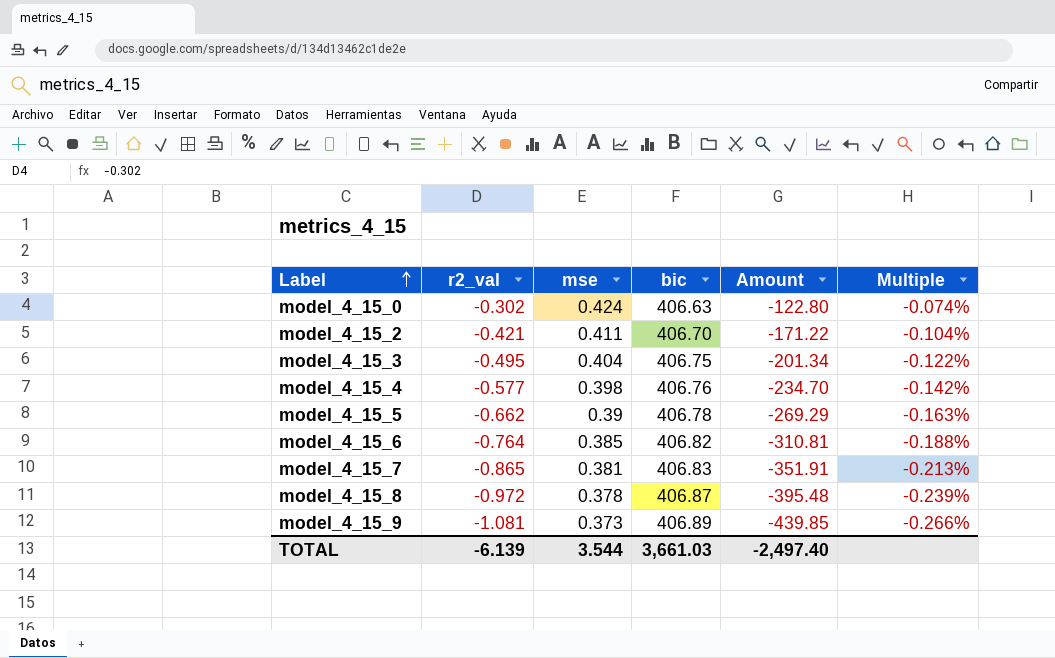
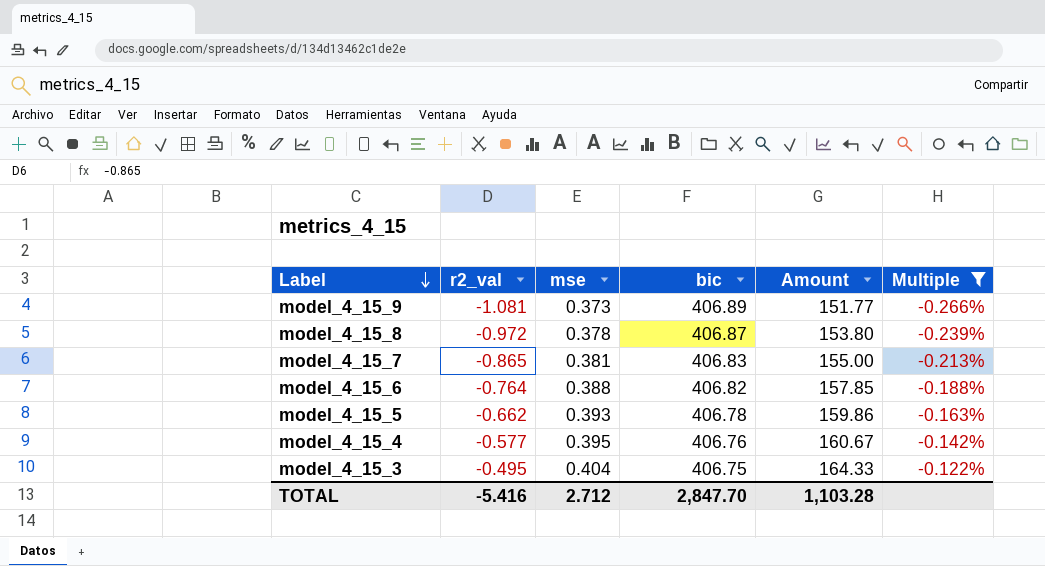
filter: none -> Multiple <= -0.122%
row order: Label ascending -> Label descending
column Amount | formula: [r2_val] * [bic] -> [mse] * [bic]
model_4_15_6 | mse: 0.385 -> 0.388
model_4_15_5 | mse: 0.39 -> 0.393
model_4_15_4 | mse: 0.398 -> 0.395
TOTAL | r2_val: -6.139 -> -5.416
TOTAL | mse: 3.544 -> 2.712
TOTAL | bic: 3,661.03 -> 2,847.70
TOTAL | Amount: -2,497.40 -> 1,103.28

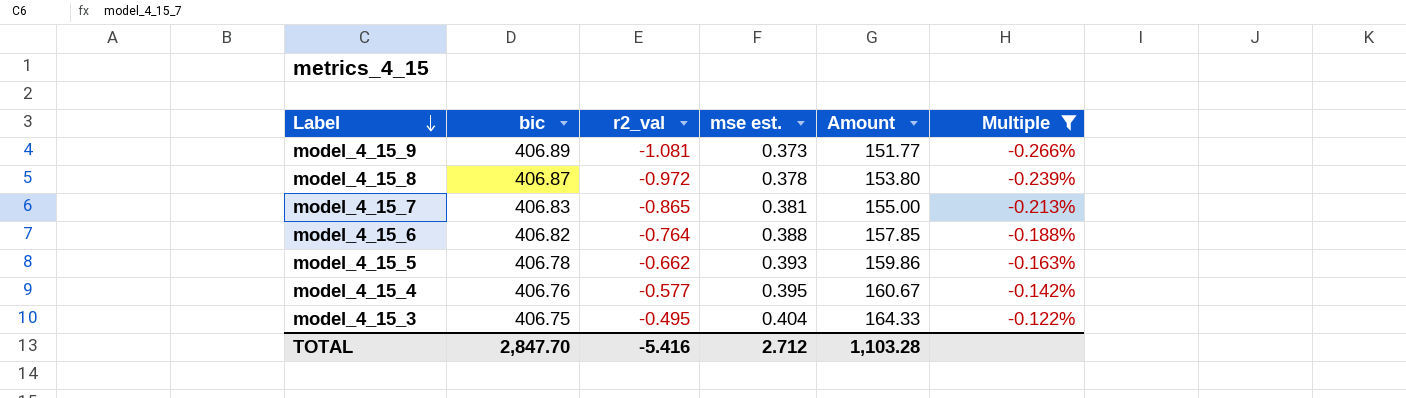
column bic | position: 4 -> 2
column name: mse -> mse est.

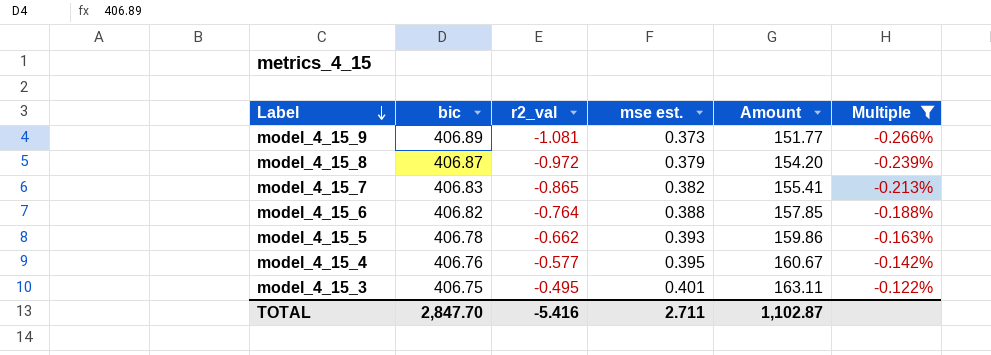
model_4_15_8 | mse est.: 0.378 -> 0.379
model_4_15_8 | Amount: 153.80 -> 154.20
model_4_15_7 | mse est.: 0.381 -> 0.382
model_4_15_7 | Amount: 155.00 -> 155.41
model_4_15_3 | mse est.: 0.404 -> 0.401
model_4_15_3 | Amount: 164.33 -> 163.11
TOTAL | mse est.: 2.712 -> 2.711
TOTAL | Amount: 1,103.28 -> 1,102.87

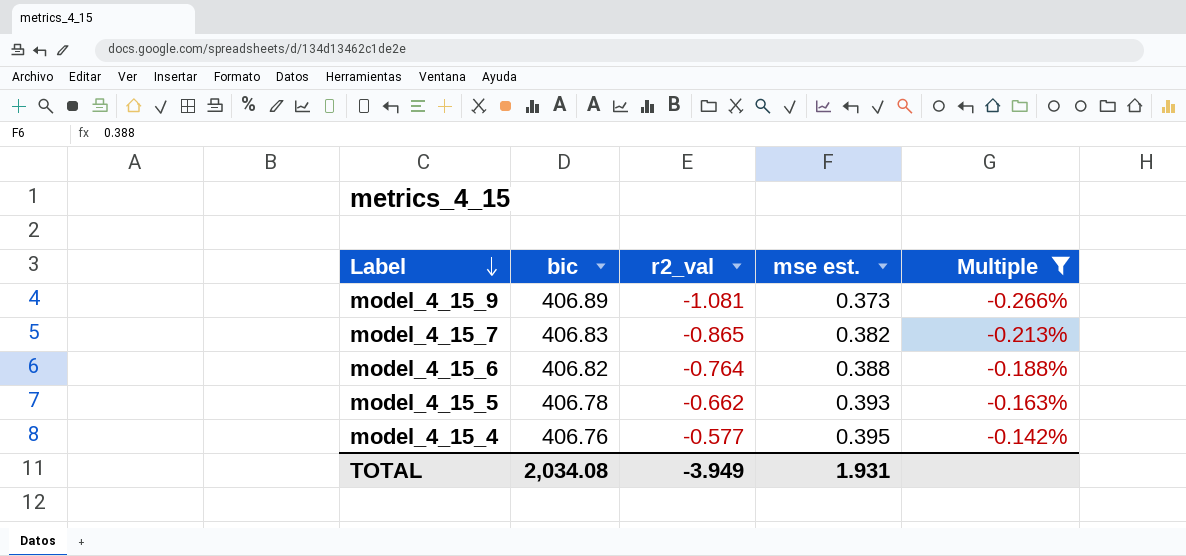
column Amount | formula: [bic] * [mse est.] -> none
row model_4_15_8: 406.87 | -0.972 | 0.379 | 154.20 | -0.239% -> none
row model_4_15_3: 406.75 | -0.495 | 0.401 | 163.11 | -0.122% -> none
TOTAL | bic: 2,847.70 -> 2,034.08
TOTAL | r2_val: -5.416 -> -3.949
TOTAL | mse est.: 2.711 -> 1.931

